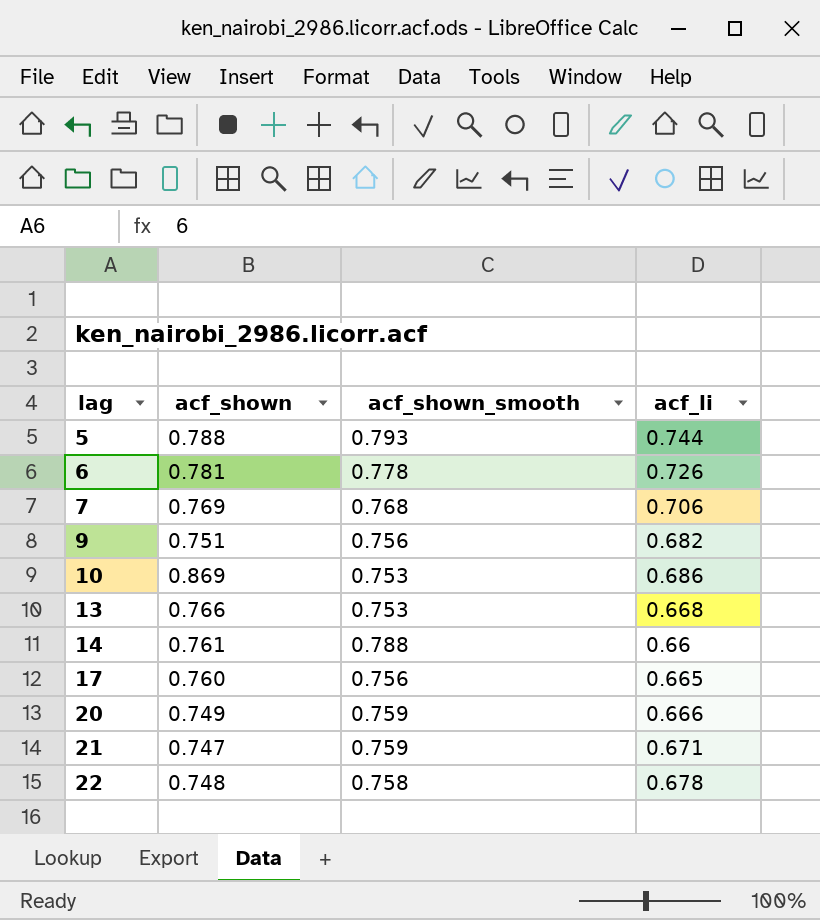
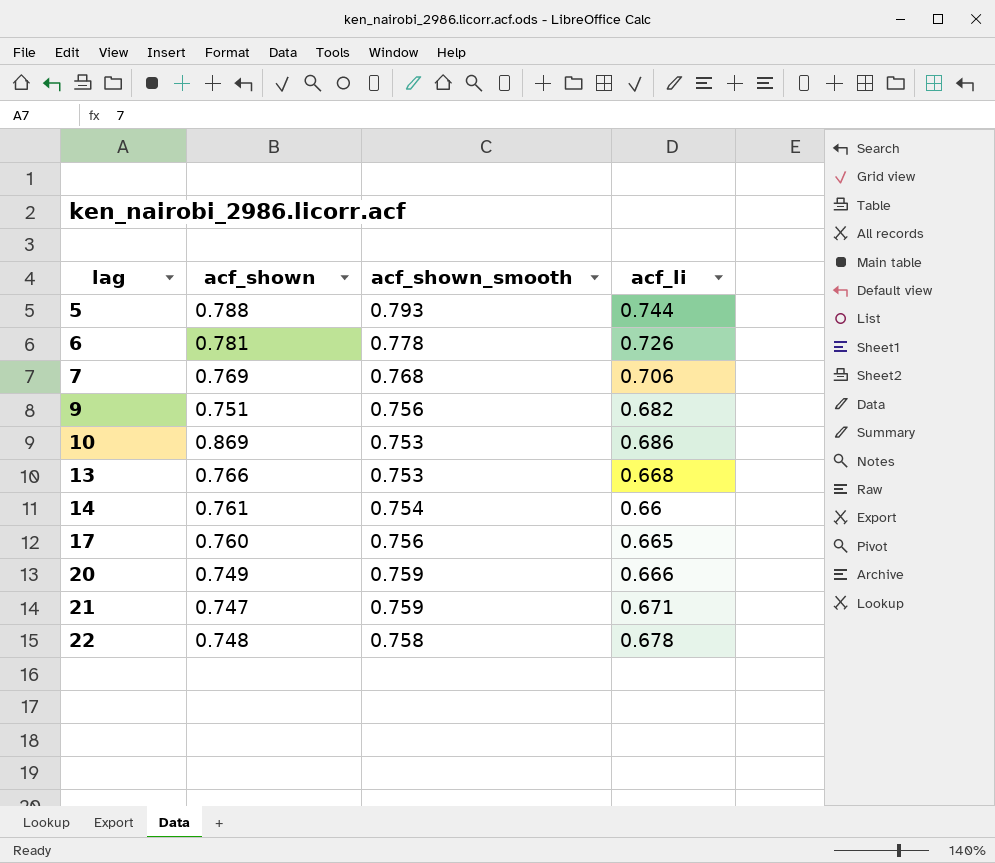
14 | acf_shown_smooth: 0.788 -> 0.754

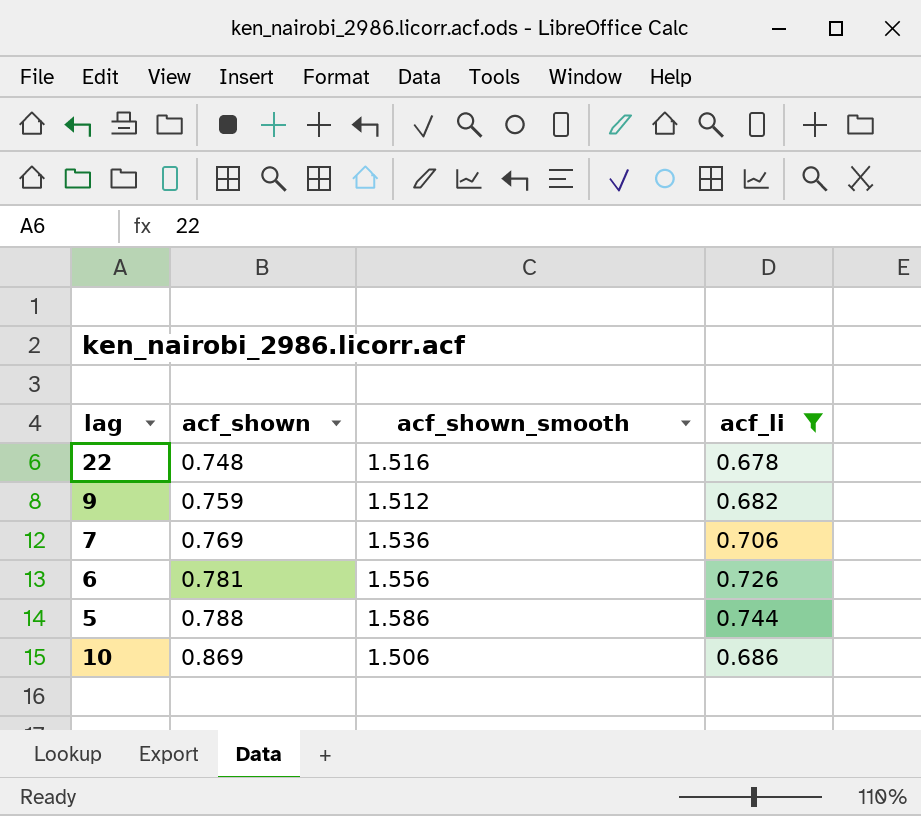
filter: none -> acf_li >= 0.678
row order: lag ascending -> acf_shown ascending
22 | acf_shown_smooth: 0.758 -> 1.516
9 | acf_shown: 0.751 -> 0.759
9 | acf_shown_smooth: 0.756 -> 1.512
7 | acf_shown_smooth: 0.768 -> 1.536
6 | acf_shown_smooth: 0.778 -> 1.556
5 | acf_shown_smooth: 0.793 -> 1.586
10 | acf_shown_smooth: 0.753 -> 1.506

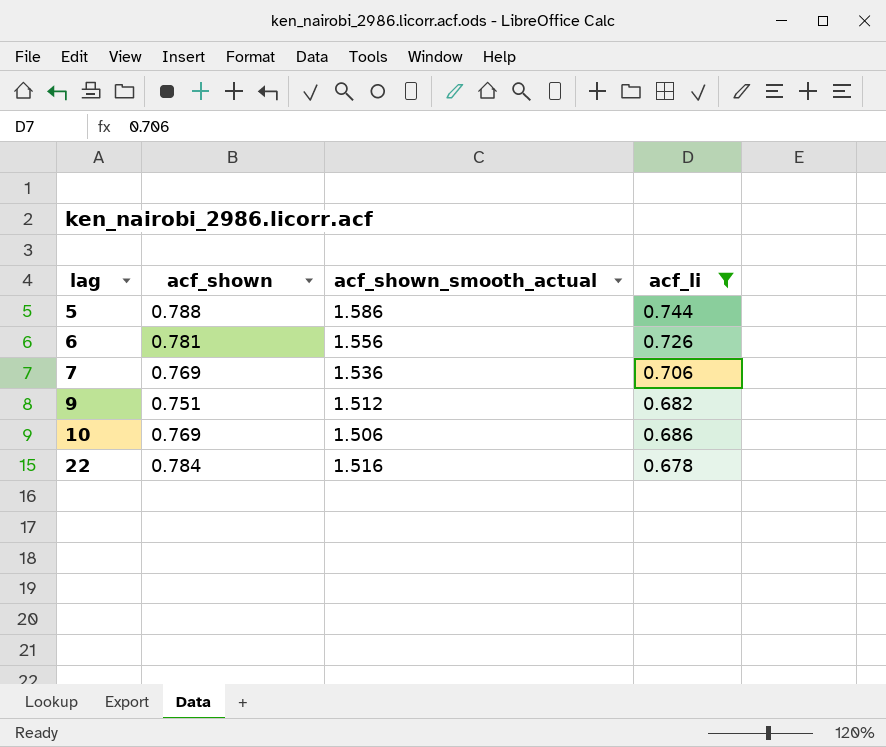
row order: acf_shown ascending -> lag ascending
column name: acf_shown_smooth -> acf_shown_smooth_actual
9 | acf_shown: 0.759 -> 0.751
10 | acf_shown: 0.869 -> 0.769
22 | acf_shown: 0.748 -> 0.784

